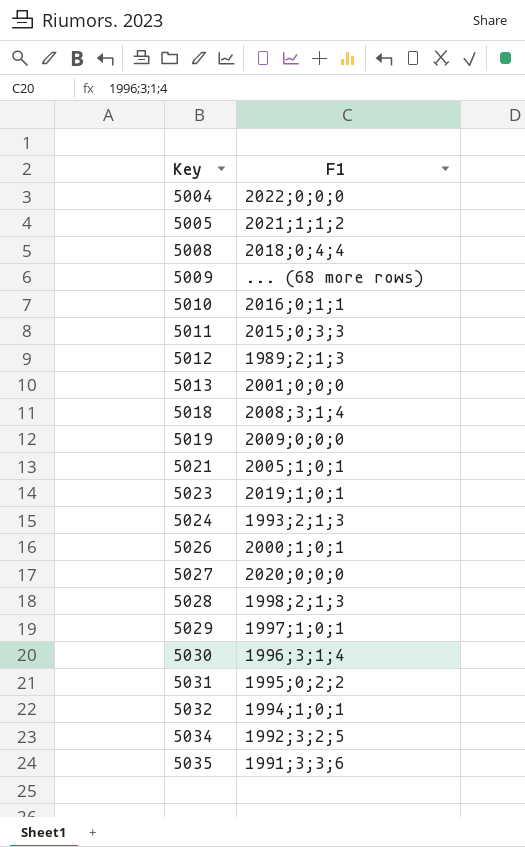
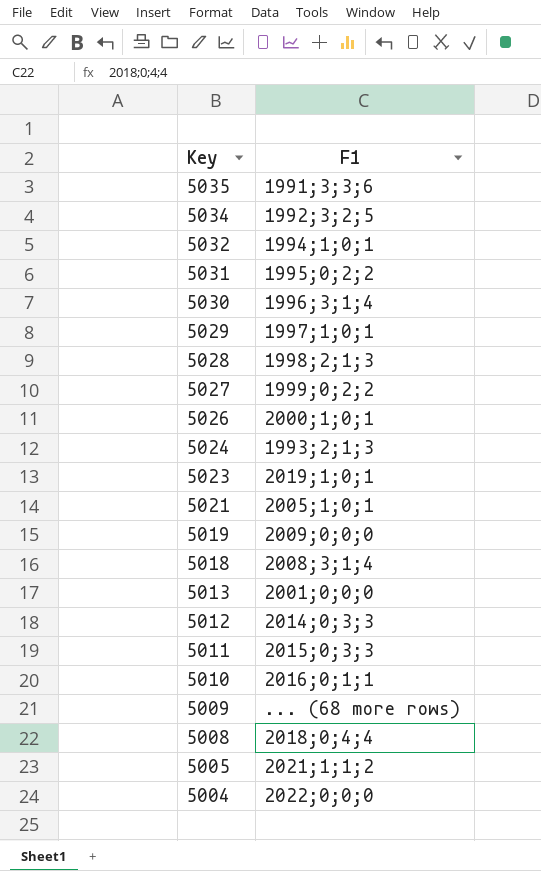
row order: Key ascending -> Key descending
5027 | F1: 2020;0;0;0 -> 1999;0;2;2
5012 | F1: 1989;2;1;3 -> 2014;0;3;3

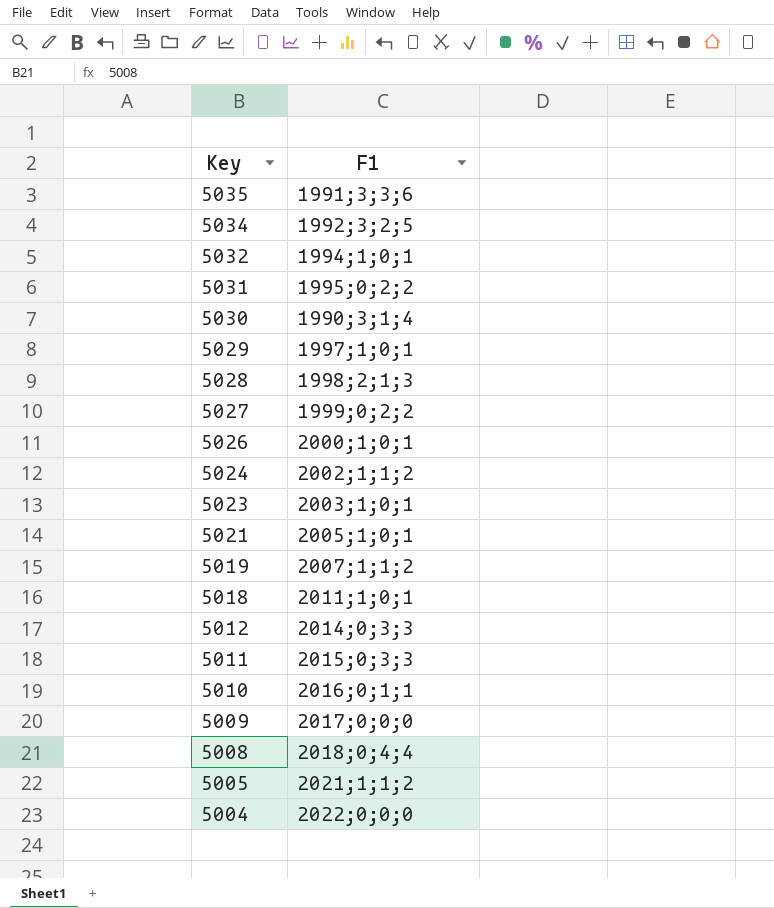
row 5013: 2001;0;0;0 -> none
5030 | F1: 1996;3;1;4 -> 1990;3;1;4
5024 | F1: 1993;2;1;3 -> 2002;1;1;2
5023 | F1: 2019;1;0;1 -> 2003;1;0;1
5019 | F1: 2009;0;0;0 -> 2007;1;1;2
5018 | F1: 2008;3;1;4 -> 2011;1;0;1
5009 | F1: ... (68 more rows) -> 2017;0;0;0

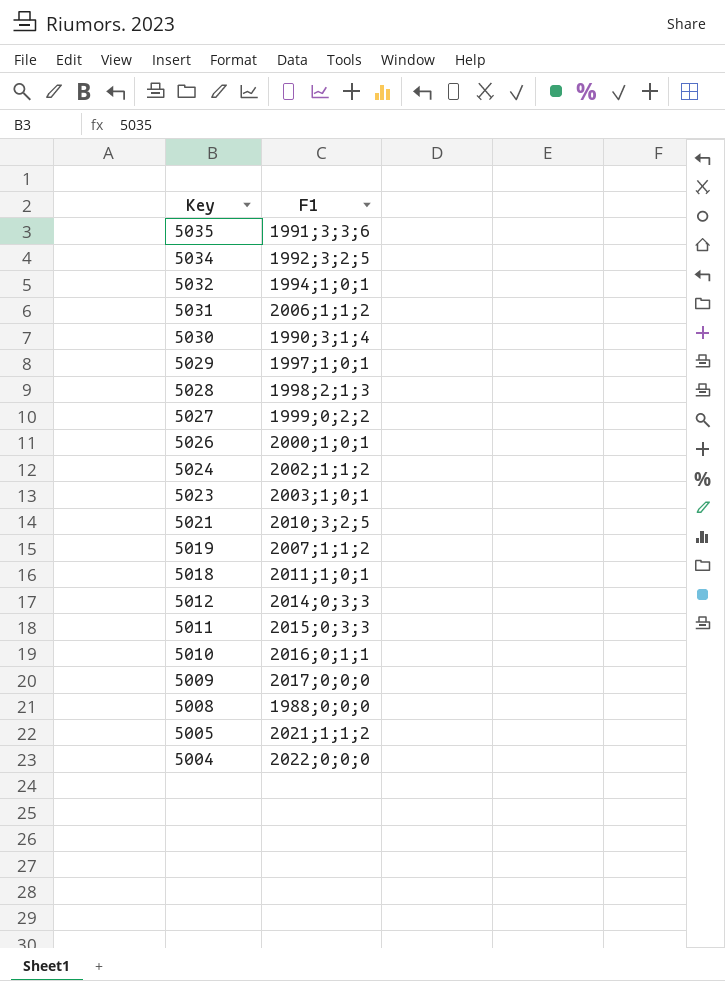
5031 | F1: 1995;0;2;2 -> 2006;1;1;2
5021 | F1: 2005;1;0;1 -> 2010;3;2;5
5008 | F1: 2018;0;4;4 -> 1988;0;0;0

